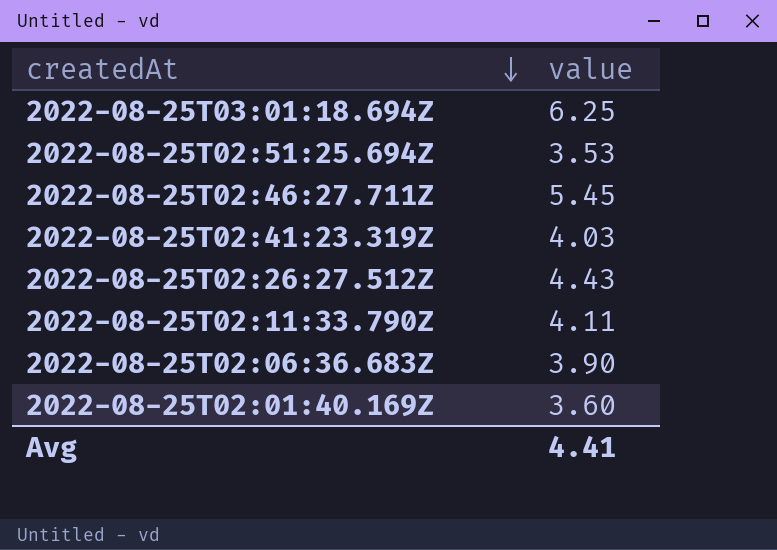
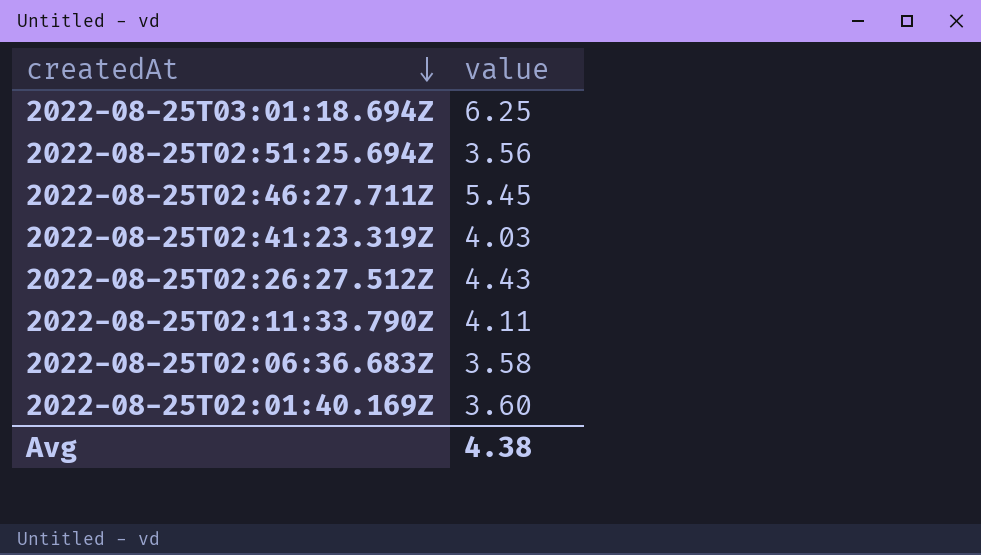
2022-08-25T02:51:25.694Z | value: 3.53 -> 3.56
2022-08-25T02:06:36.683Z | value: 3.90 -> 3.58
Avg | value: 4.41 -> 4.38

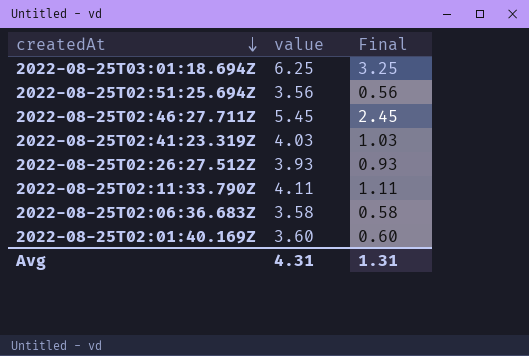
column Final | formula: none -> [value] - 3
2022-08-25T02:26:27.512Z | value: 4.43 -> 3.93
Avg | value: 4.38 -> 4.31

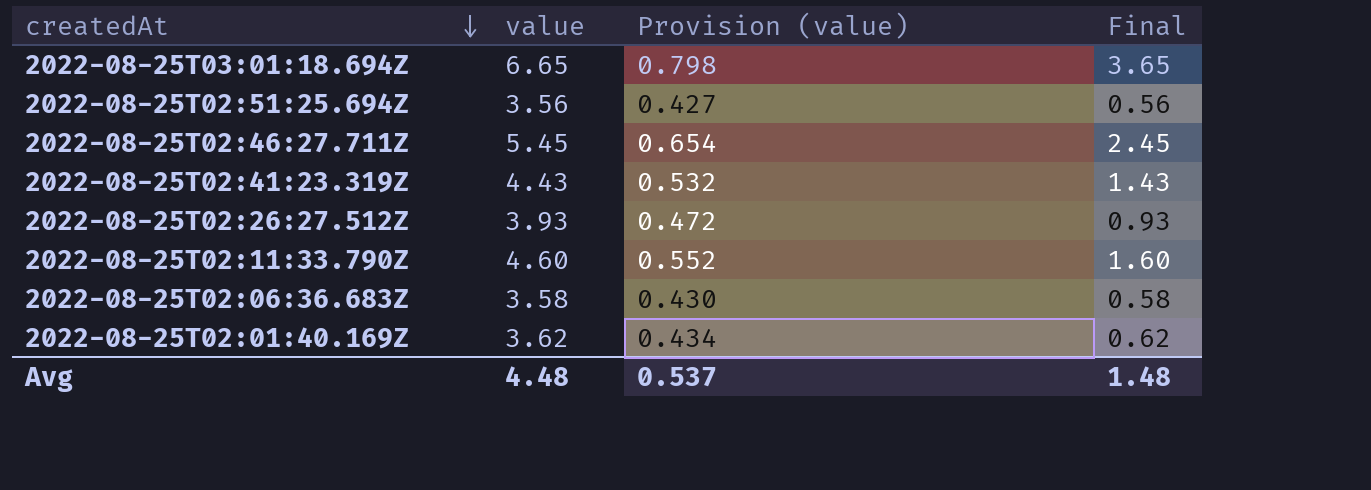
column Provision (value) | formula: none -> [value] * 0.12
2022-08-25T03:01:18.694Z | value: 6.25 -> 6.65
2022-08-25T03:01:18.694Z | Final: 3.25 -> 3.65
2022-08-25T02:41:23.319Z | value: 4.03 -> 4.43
2022-08-25T02:41:23.319Z | Final: 1.03 -> 1.43
2022-08-25T02:11:33.790Z | value: 4.11 -> 4.60
2022-08-25T02:11:33.790Z | Final: 1.11 -> 1.60
2022-08-25T02:01:40.169Z | value: 3.60 -> 3.62
2022-08-25T02:01:40.169Z | Final: 0.60 -> 0.62
Avg | value: 4.31 -> 4.48
Avg | Final: 1.31 -> 1.48

